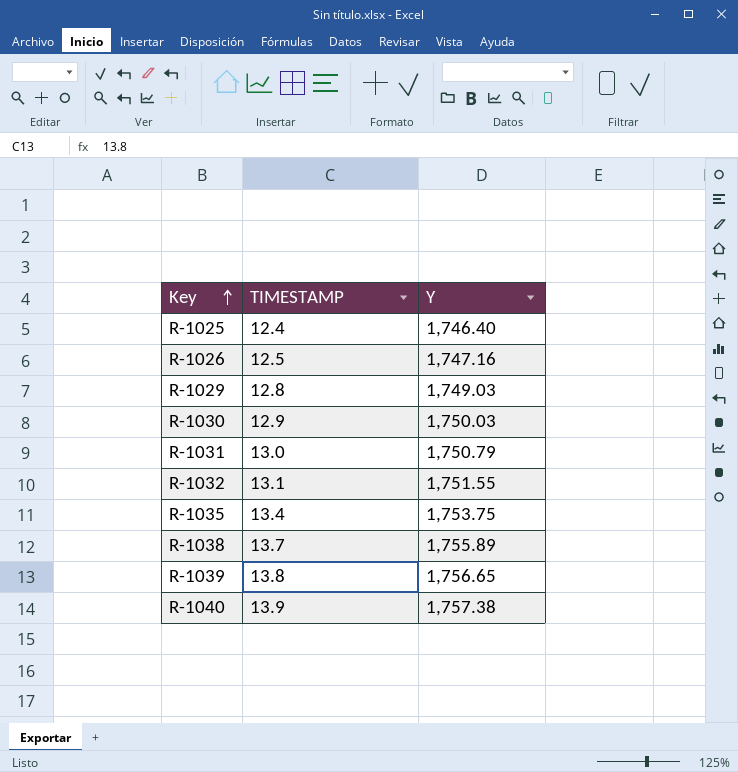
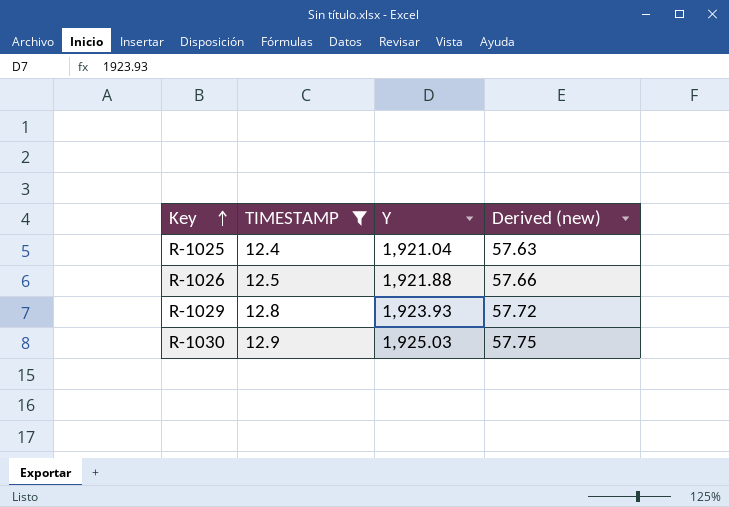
filter: none -> TIMESTAMP <= 12.9
column Derived (new) | formula: none -> [Y] * 0.03
R-1025 | Y: 1,746.40 -> 1,921.04
R-1026 | Y: 1,747.16 -> 1,921.88
R-1029 | Y: 1,749.03 -> 1,923.93
R-1030 | Y: 1,750.03 -> 1,925.03

